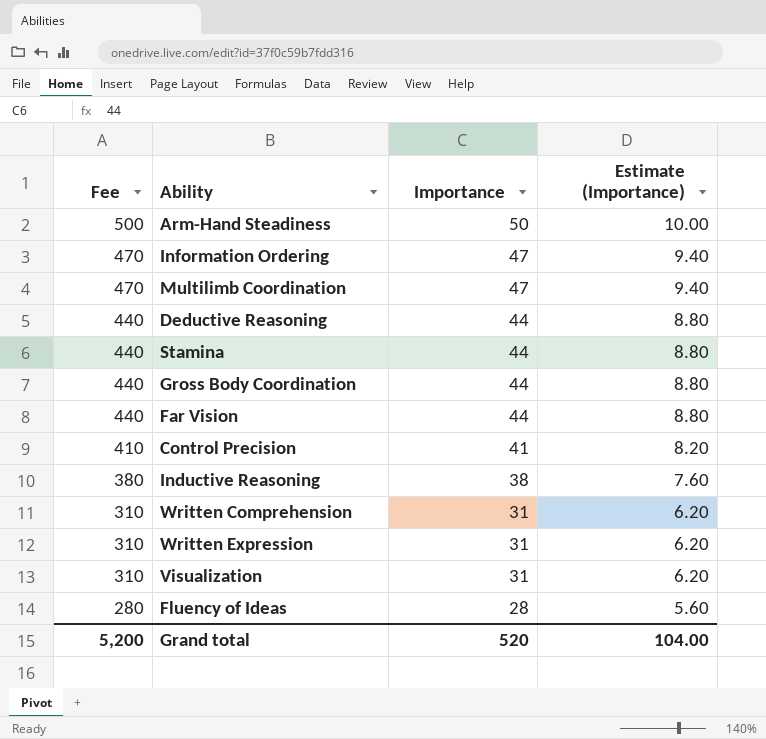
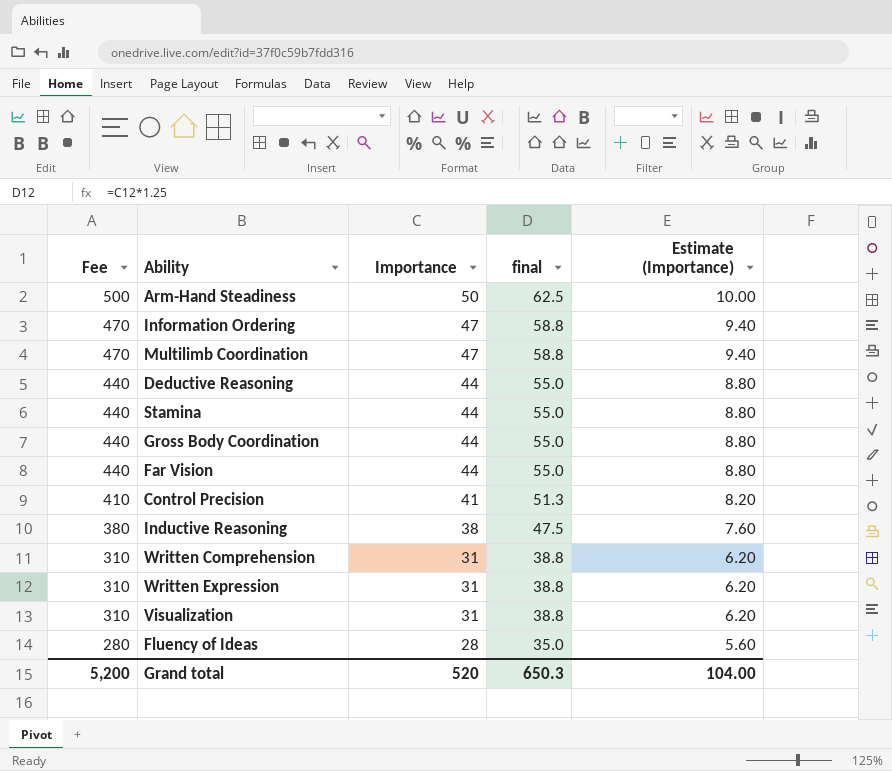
column final | formula: none -> [Importance] * 1.25

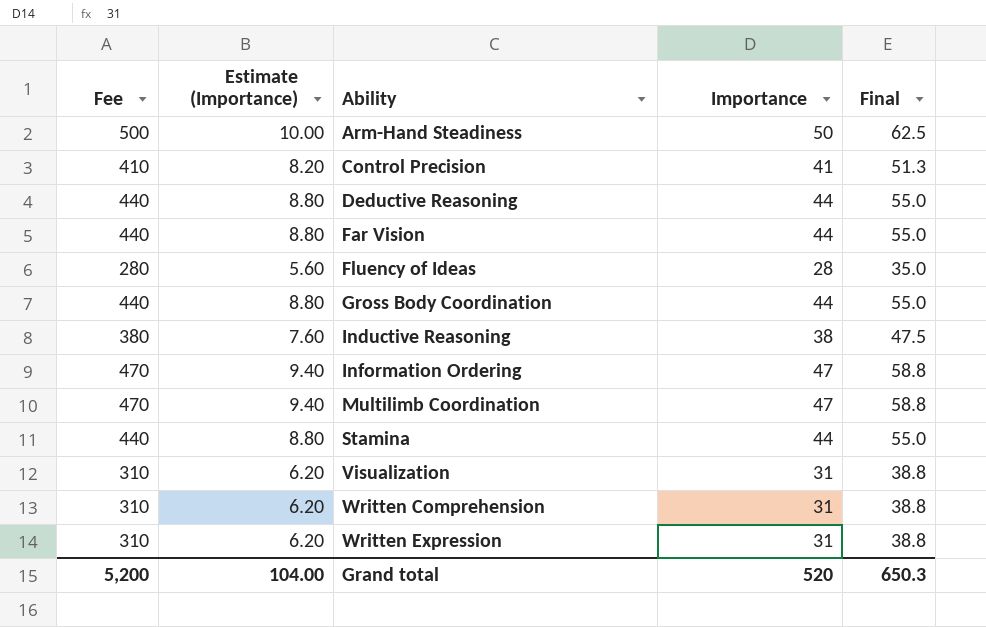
row order: Fee descending -> Ability ascending
column Estimate (Importance) | position: 5 -> 2
column name: final -> Final

